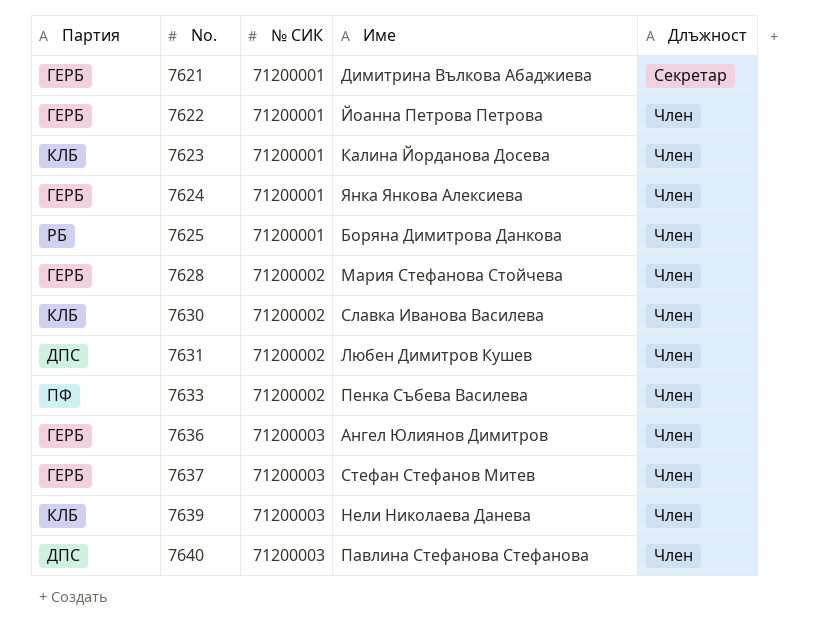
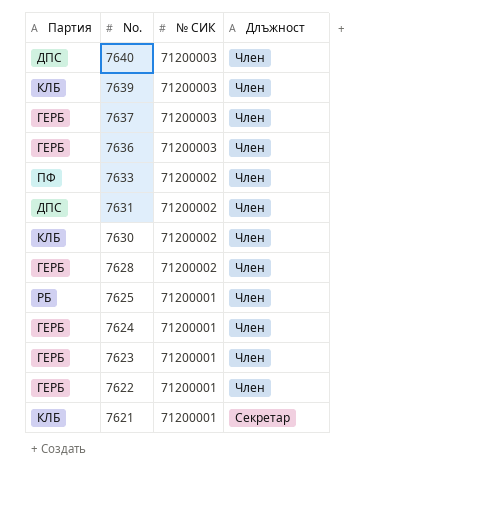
row order: No. ascending -> No. descending
column Име | position: 4 -> none
7623 | Партия: КЛБ -> ГЕРБ
7621 | Партия: ГЕРБ -> КЛБ

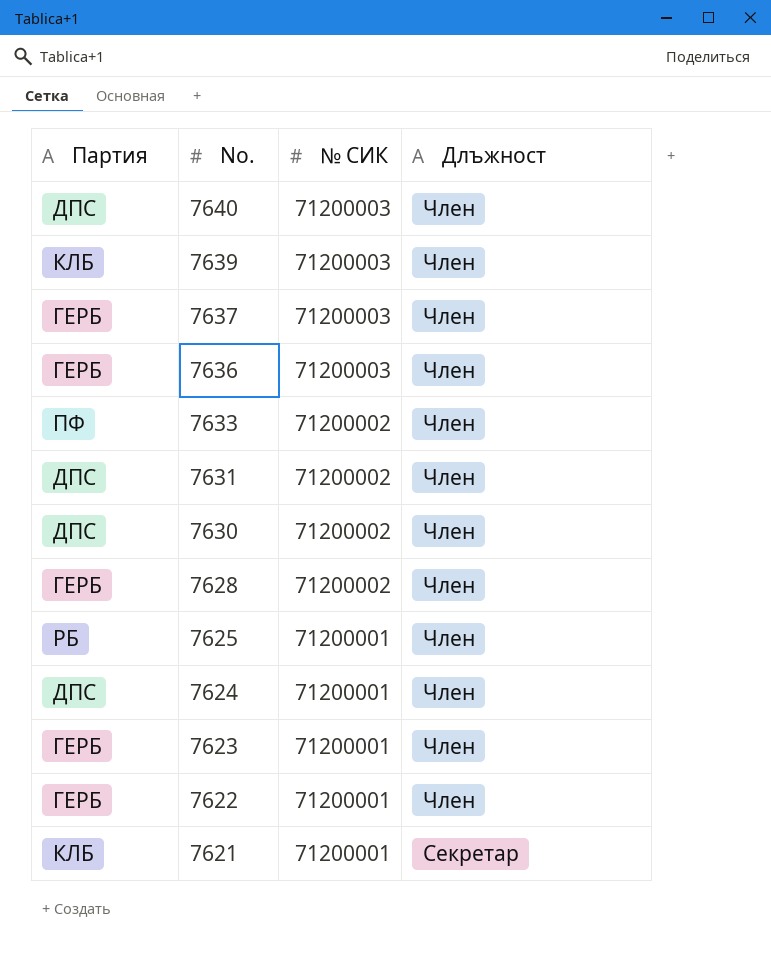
7630 | Партия: КЛБ -> ДПС
7624 | Партия: ГЕРБ -> ДПС

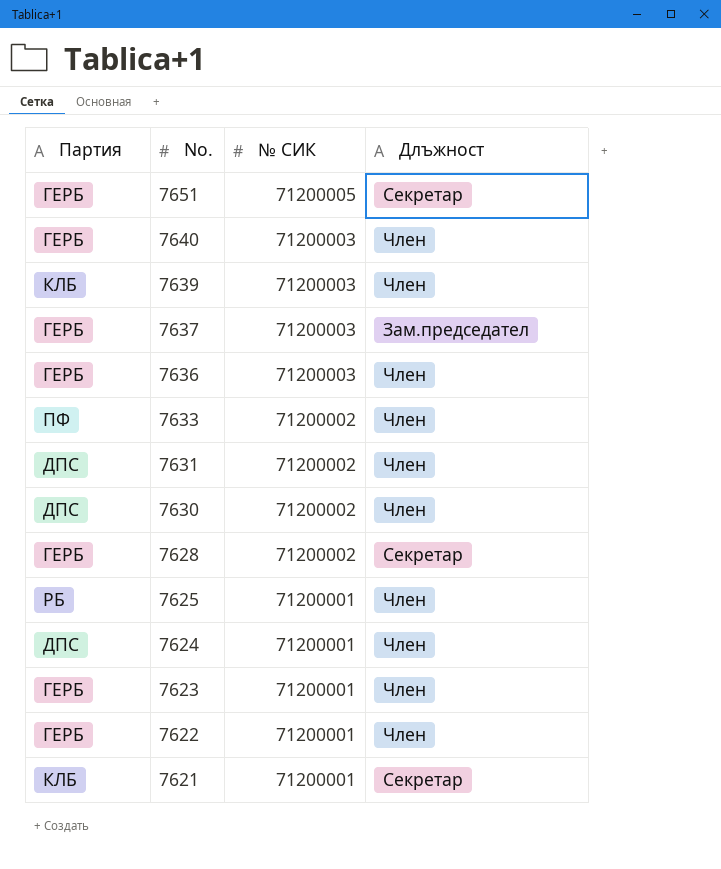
row 7651: none -> ГЕРБ | 71200005 | Секретар
7640 | Партия: ДПС -> ГЕРБ
7637 | Длъжност: Член -> Зам.председател
7628 | Длъжност: Член -> Секретар

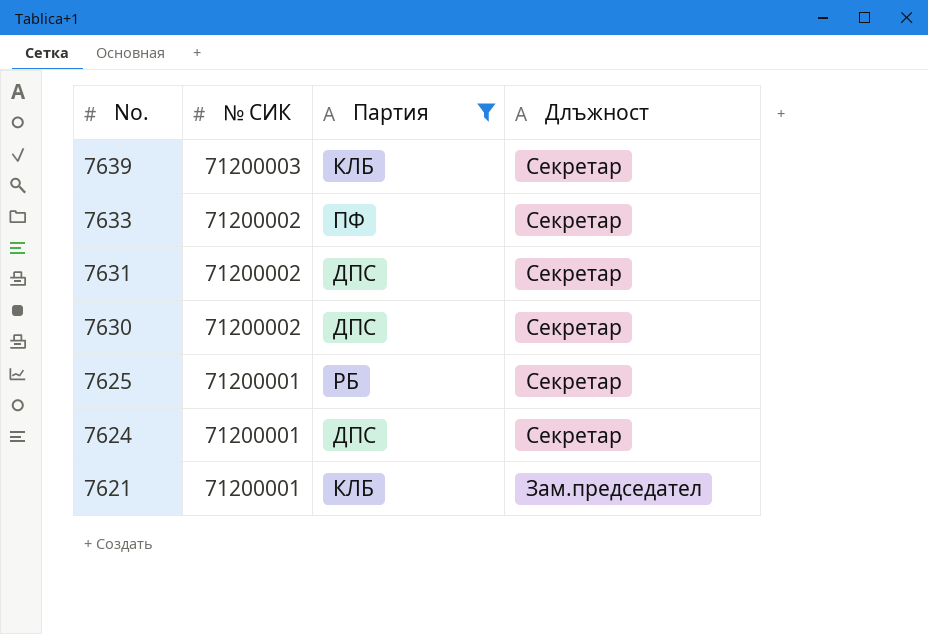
filter: none -> Партия != ГЕРБ
column Партия | position: 1 -> 3
7639 | Длъжност: Член -> Секретар
7633 | Длъжност: Член -> Секретар
7631 | Длъжност: Член -> Секретар
7630 | Длъжност: Член -> Секретар
7625 | Длъжност: Член -> Секретар
7624 | Длъжност: Член -> Секретар
7621 | Длъжност: Секретар -> Зам.председател

